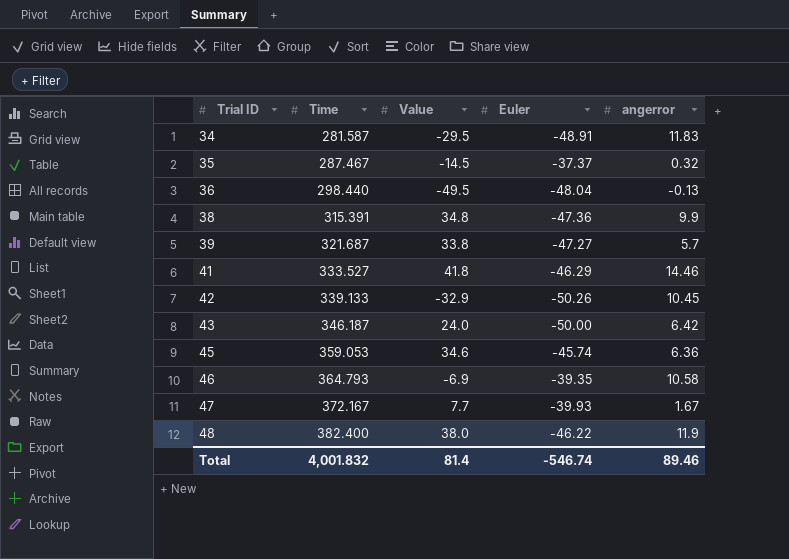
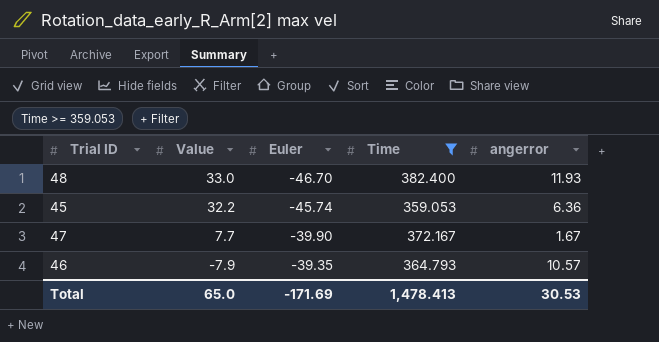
filter: none -> Time >= 359.053
row order: Trial ID ascending -> Value descending
column Time | position: 2 -> 4
48 | Value: 38.0 -> 33.0
48 | Euler: -46.22 -> -46.70
48 | angerror: 11.9 -> 11.93
45 | Value: 34.6 -> 32.2
47 | Euler: -39.93 -> -39.90
46 | Value: -6.9 -> -7.9
46 | angerror: 10.58 -> 10.57
Total | Value: 81.4 -> 65.0
Total | Euler: -546.74 -> -171.69
Total | Time: 4,001.832 -> 1,478.413
Total | angerror: 89.46 -> 30.53

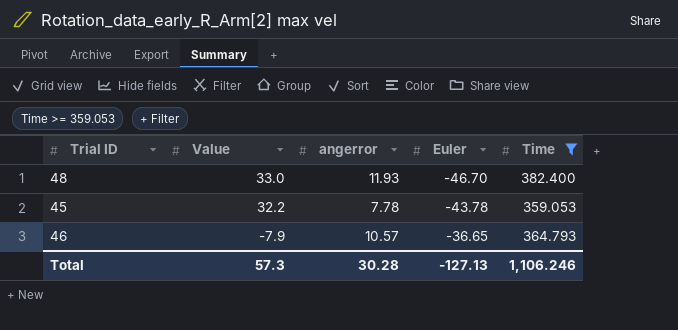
column angerror | position: 5 -> 3
row 47: 7.7 | -39.90 | 372.167 | 1.67 -> none
45 | angerror: 6.36 -> 7.78
45 | Euler: -45.74 -> -43.78
46 | Euler: -39.35 -> -36.65
Total | Value: 65.0 -> 57.3
Total | angerror: 30.53 -> 30.28
Total | Euler: -171.69 -> -127.13
Total | Time: 1,478.413 -> 1,106.246

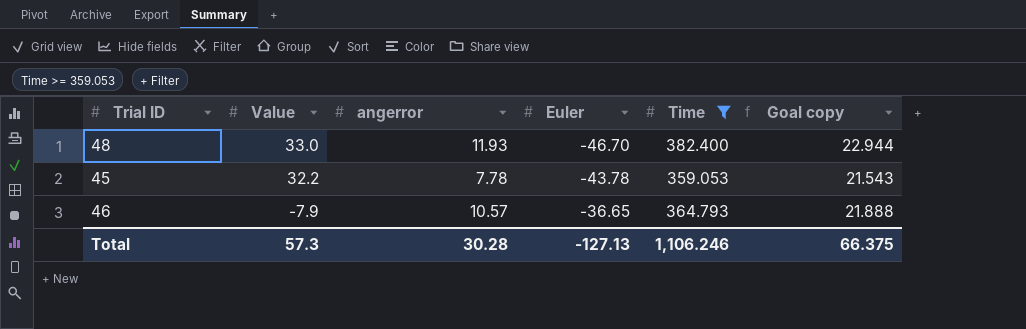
column Goal copy | formula: none -> [Time] * 0.06

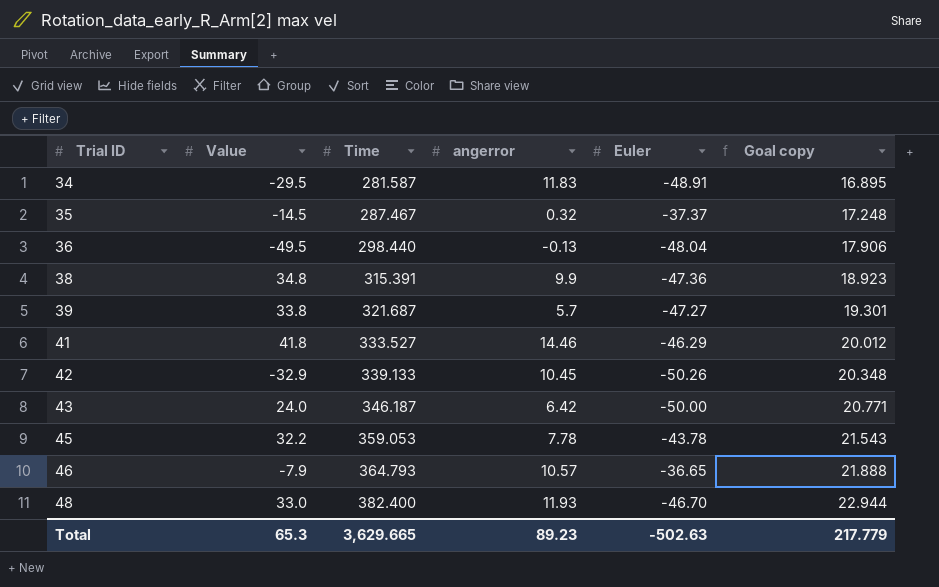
filter: Time >= 359.053 -> none
row order: Value descending -> Trial ID ascending
column Time | position: 5 -> 3
Total | Value: 57.3 -> 65.3
Total | Time: 1,106.246 -> 3,629.665
Total | angerror: 30.28 -> 89.23
Total | Euler: -127.13 -> -502.63
Total | Goal copy: 66.375 -> 217.779

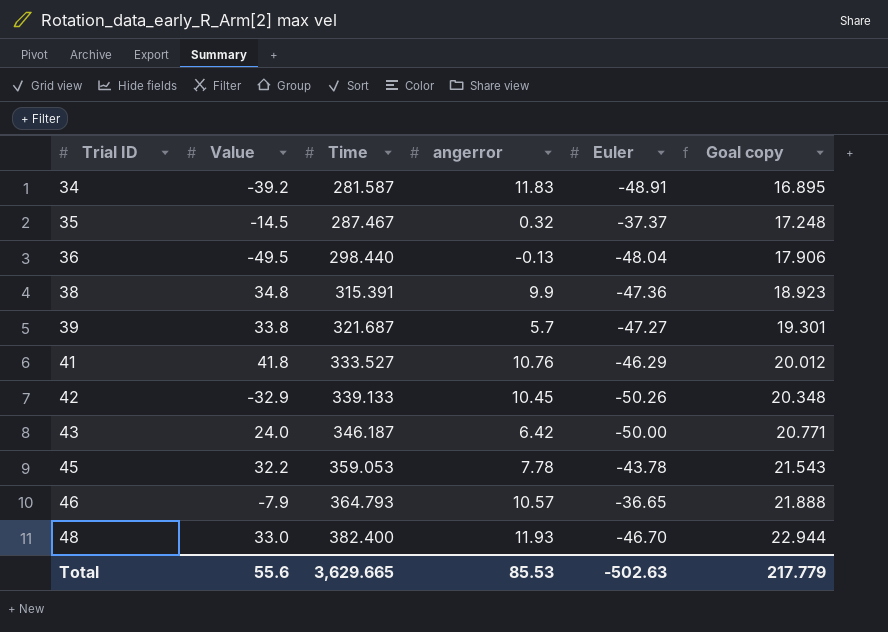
34 | Value: -29.5 -> -39.2
41 | angerror: 14.46 -> 10.76
Total | Value: 65.3 -> 55.6
Total | angerror: 89.23 -> 85.53

